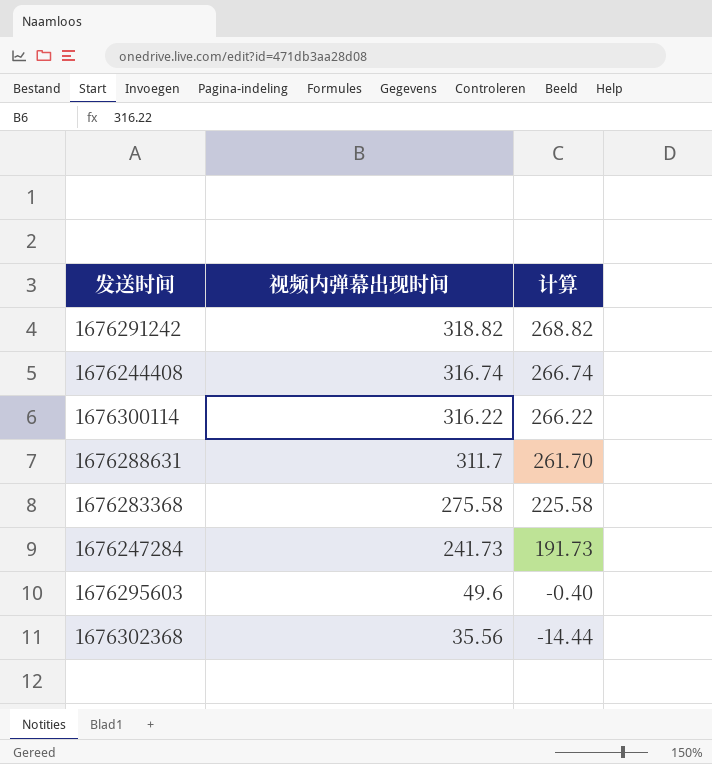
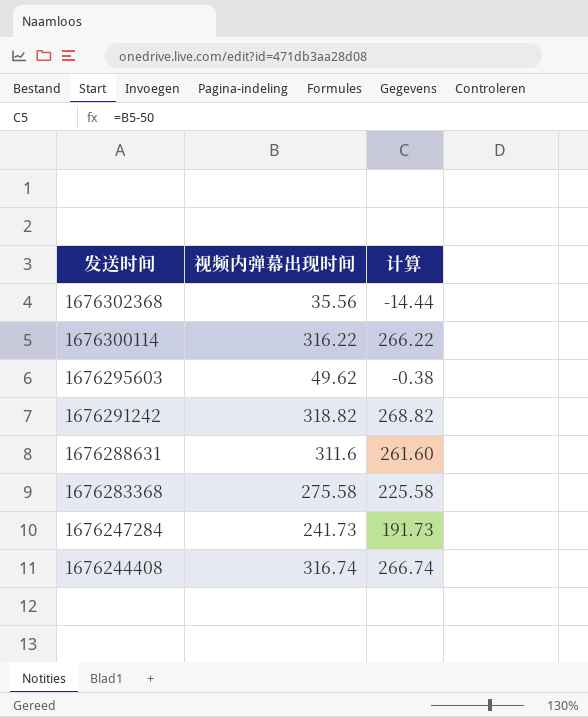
row order: 视频内弹幕出现时间 descending -> 发送时间 descending
1676295603 | 视频内弹幕出现时间: 49.6 -> 49.62
1676295603 | 计算: -0.40 -> -0.38
1676288631 | 视频内弹幕出现时间: 311.7 -> 311.6
1676288631 | 计算: 261.70 -> 261.60

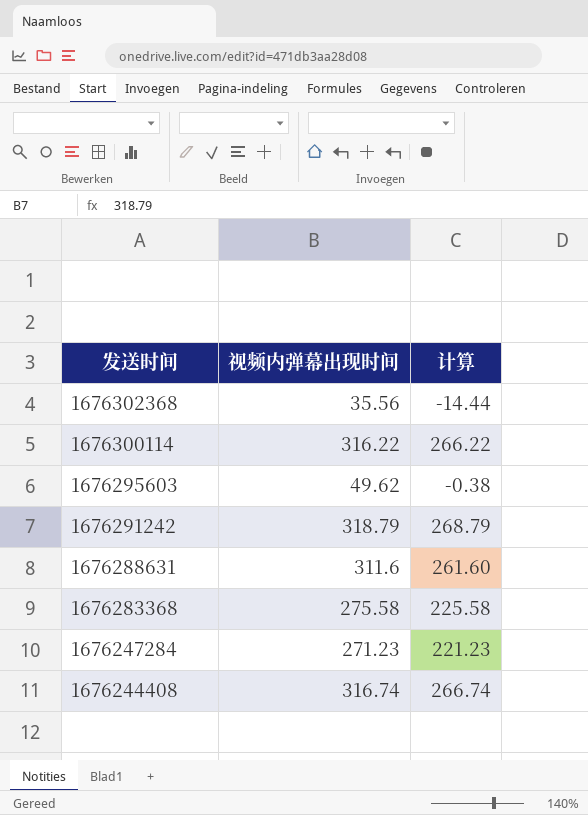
1676291242 | 视频内弹幕出现时间: 318.82 -> 318.79
1676291242 | 计算: 268.82 -> 268.79
1676247284 | 视频内弹幕出现时间: 241.73 -> 271.23
1676247284 | 计算: 191.73 -> 221.23

